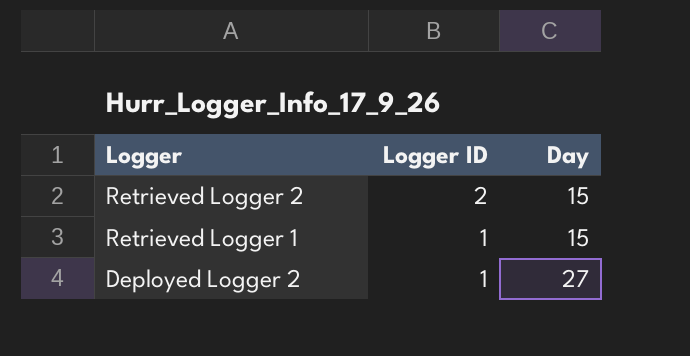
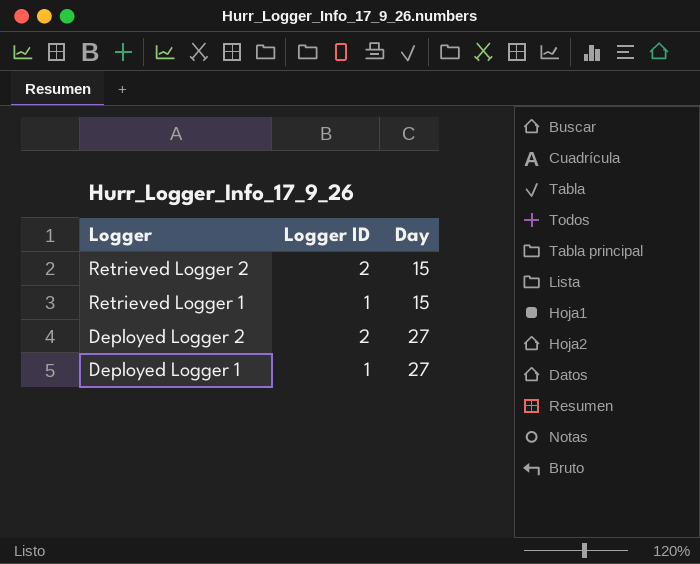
Deployed Logger 2 | Logger ID: 1 -> 2
row Deployed Logger 1: none -> 1 | 27

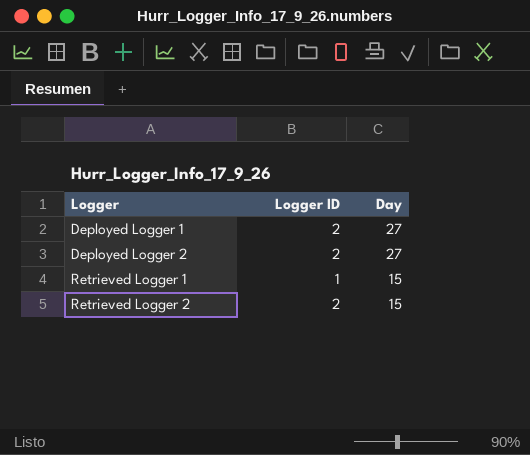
row order: Logger descending -> Logger ascending
Deployed Logger 1 | Logger ID: 1 -> 2

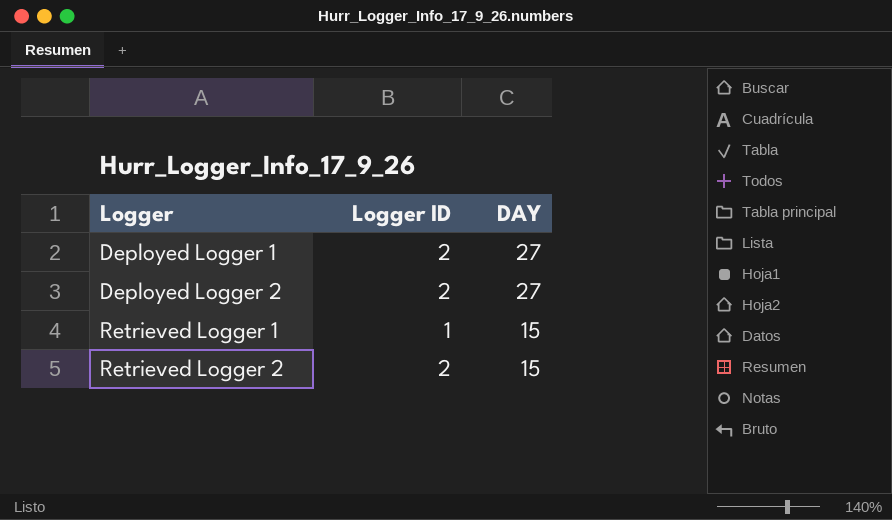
column name: Day -> DAY

